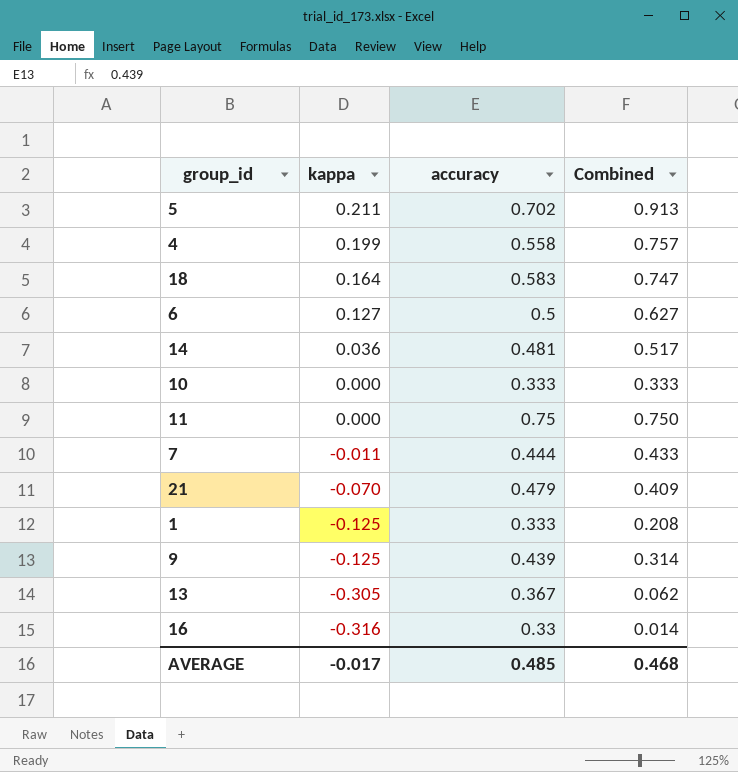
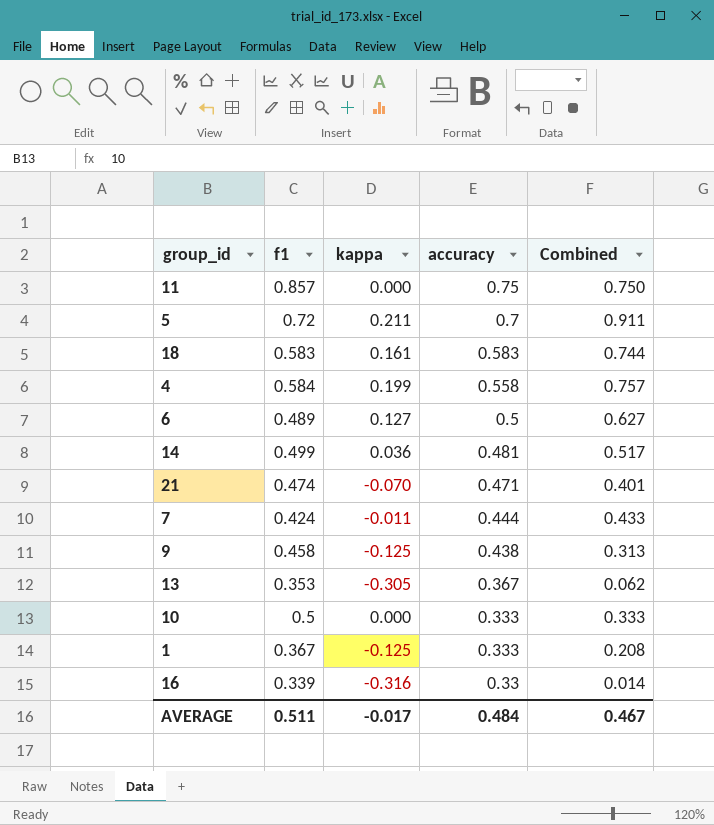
row order: kappa descending -> accuracy descending
column f1 | position: none -> 2
5 | accuracy: 0.702 -> 0.7
5 | Combined: 0.913 -> 0.911
18 | kappa: 0.164 -> 0.161
18 | Combined: 0.747 -> 0.744
21 | accuracy: 0.479 -> 0.471
21 | Combined: 0.409 -> 0.401
9 | accuracy: 0.439 -> 0.438
9 | Combined: 0.314 -> 0.313
AVERAGE | accuracy: 0.485 -> 0.484
AVERAGE | Combined: 0.468 -> 0.467

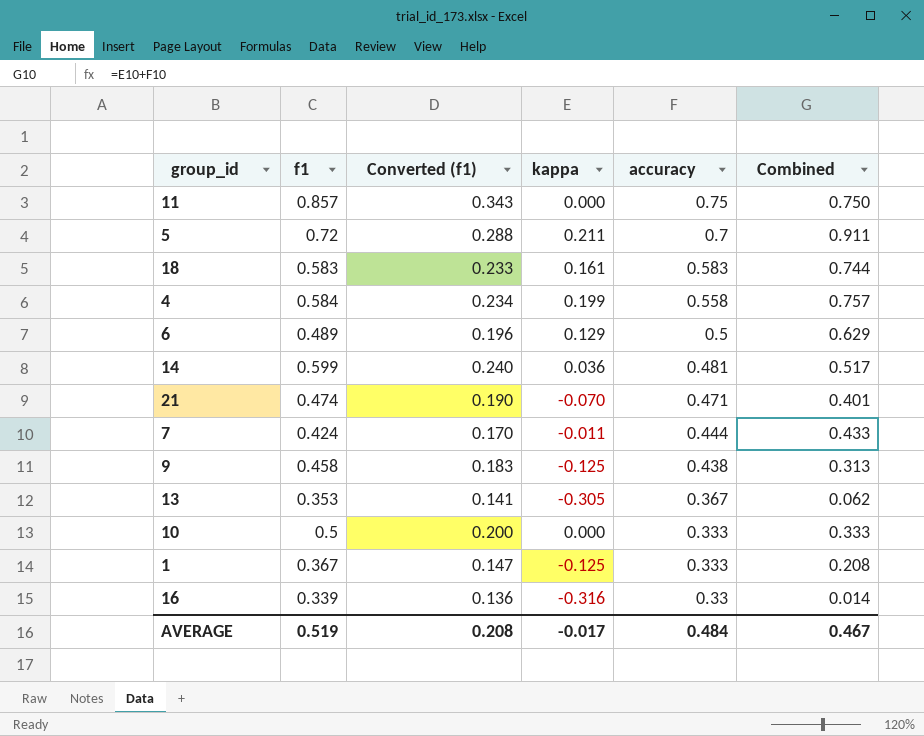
column Converted (f1) | formula: none -> [f1] * 0.4
6 | kappa: 0.127 -> 0.129
6 | Combined: 0.627 -> 0.629
14 | f1: 0.499 -> 0.599
AVERAGE | f1: 0.511 -> 0.519

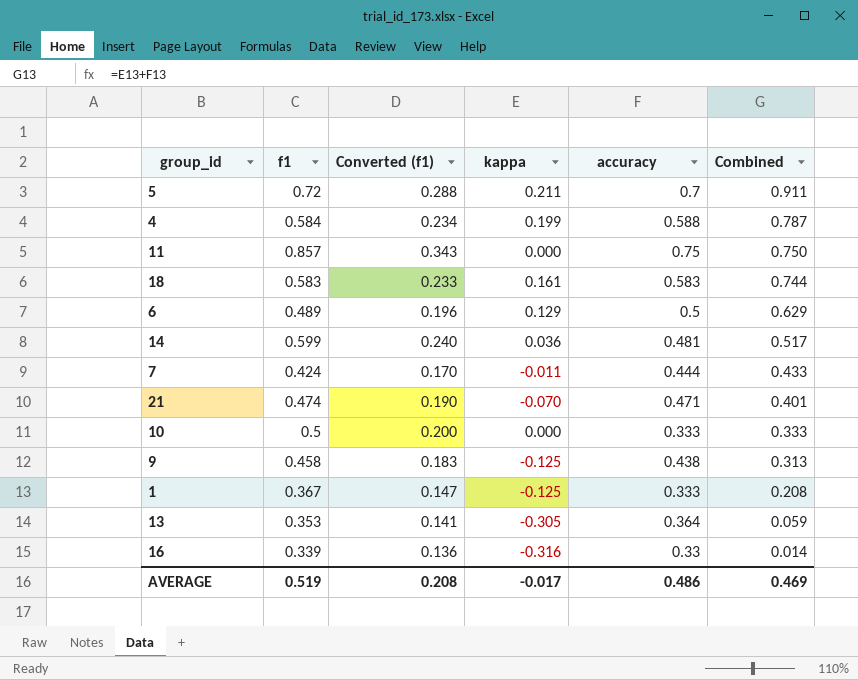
row order: accuracy descending -> Combined descending
4 | accuracy: 0.558 -> 0.588
4 | Combined: 0.757 -> 0.787
13 | accuracy: 0.367 -> 0.364
13 | Combined: 0.062 -> 0.059
AVERAGE | accuracy: 0.484 -> 0.486
AVERAGE | Combined: 0.467 -> 0.469

